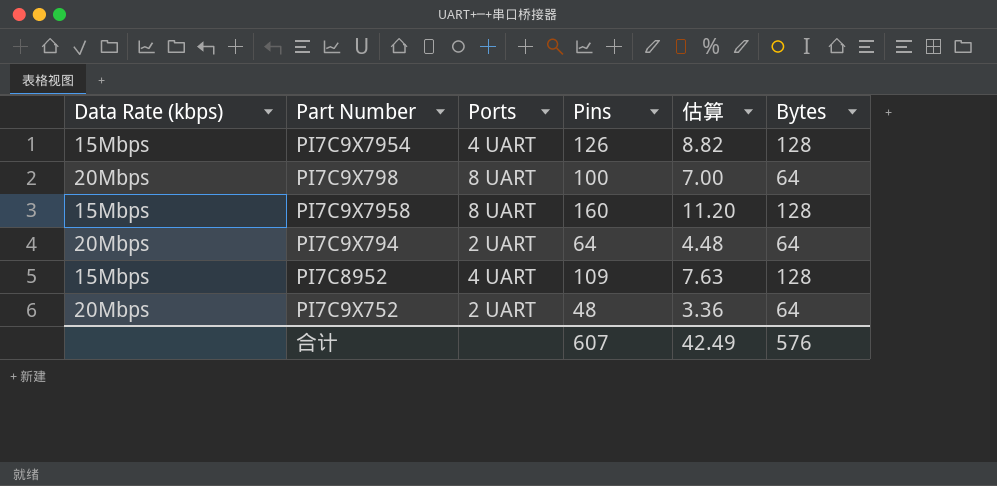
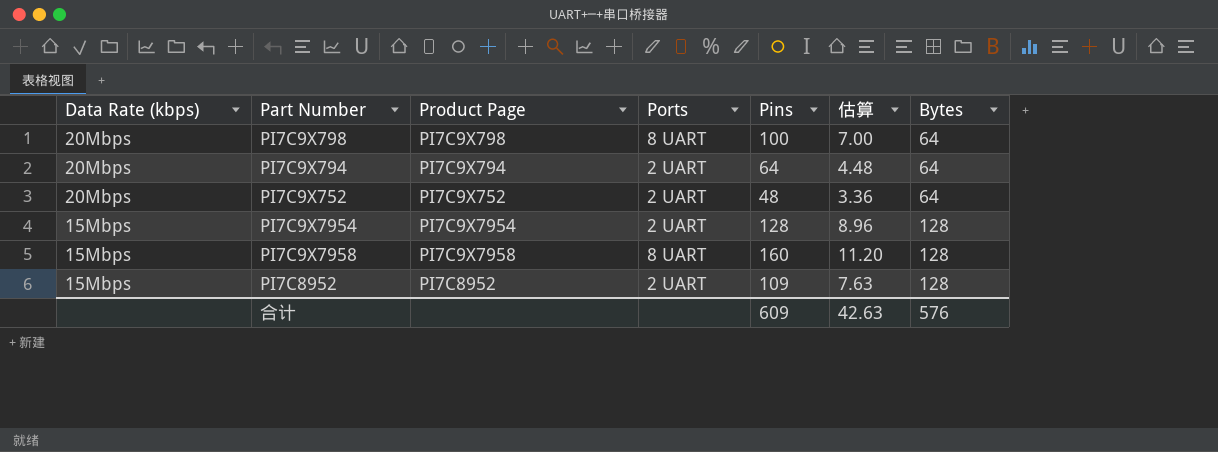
row order: none -> Data Rate (kbps) descending
column Product Page | position: none -> 3
PI7C9X7954 | Ports: 4 UART -> 2 UART
PI7C9X7954 | Pins: 126 -> 128
PI7C9X7954 | 估算: 8.82 -> 8.96
PI7C8952 | Ports: 4 UART -> 2 UART
合计 | Pins: 607 -> 609
合计 | 估算: 42.49 -> 42.63

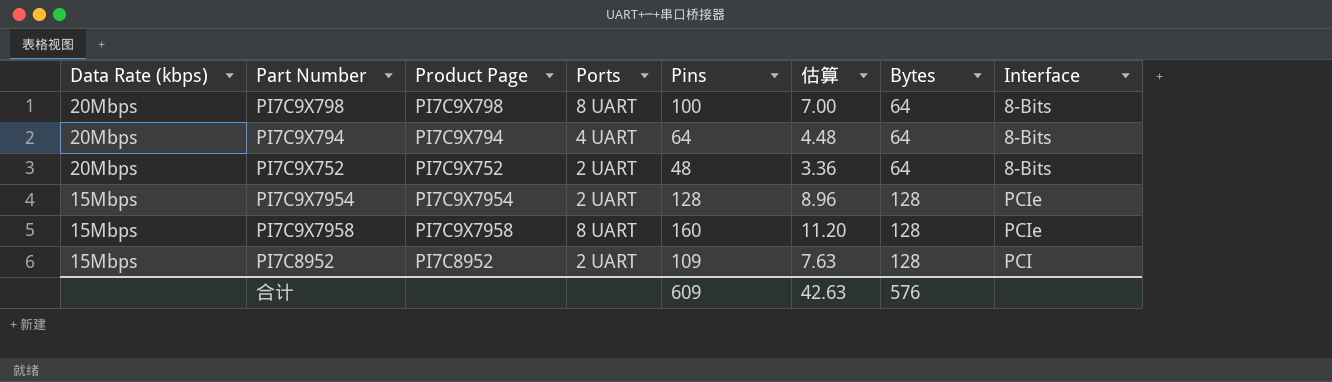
column Interface | position: none -> 8
PI7C9X794 | Ports: 2 UART -> 4 UART

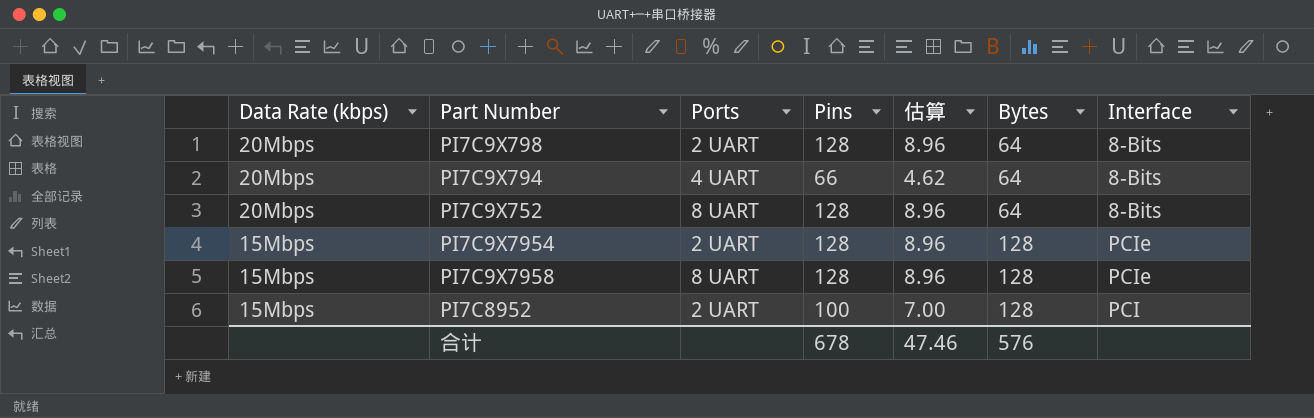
column Product Page | position: 3 -> none
PI7C9X798 | Ports: 8 UART -> 2 UART
PI7C9X798 | Pins: 100 -> 128
PI7C9X798 | 估算: 7.00 -> 8.96
PI7C9X794 | Pins: 64 -> 66
PI7C9X794 | 估算: 4.48 -> 4.62
PI7C9X752 | Ports: 2 UART -> 8 UART
PI7C9X752 | Pins: 48 -> 128
PI7C9X752 | 估算: 3.36 -> 8.96
PI7C9X7958 | Pins: 160 -> 128
PI7C9X7958 | 估算: 11.20 -> 8.96
PI7C8952 | Pins: 109 -> 100
PI7C8952 | 估算: 7.63 -> 7.00
合计 | Pins: 609 -> 678
合计 | 估算: 42.63 -> 47.46

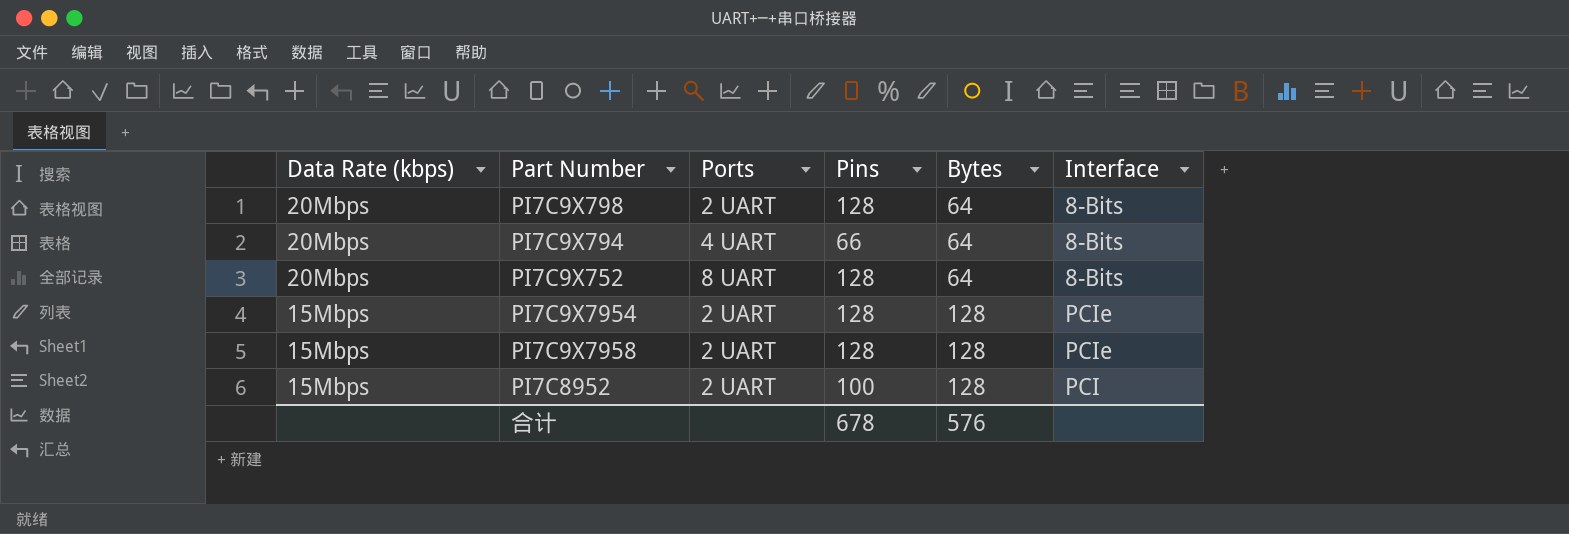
column 估算 | formula: [Pins] * 0.07 -> none
PI7C9X7958 | Ports: 8 UART -> 2 UART

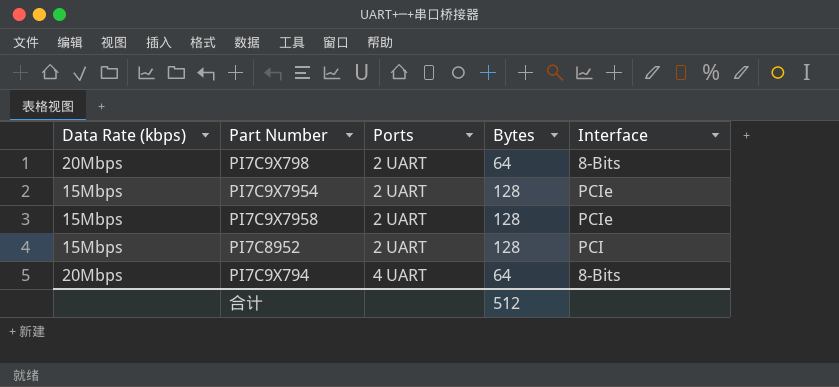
row order: Data Rate (kbps) descending -> Ports ascending
column Pins | position: 4 -> none
row PI7C9X752: 20Mbps | 8 UART | 128 | 64 | 8-Bits -> none
合计 | Bytes: 576 -> 512

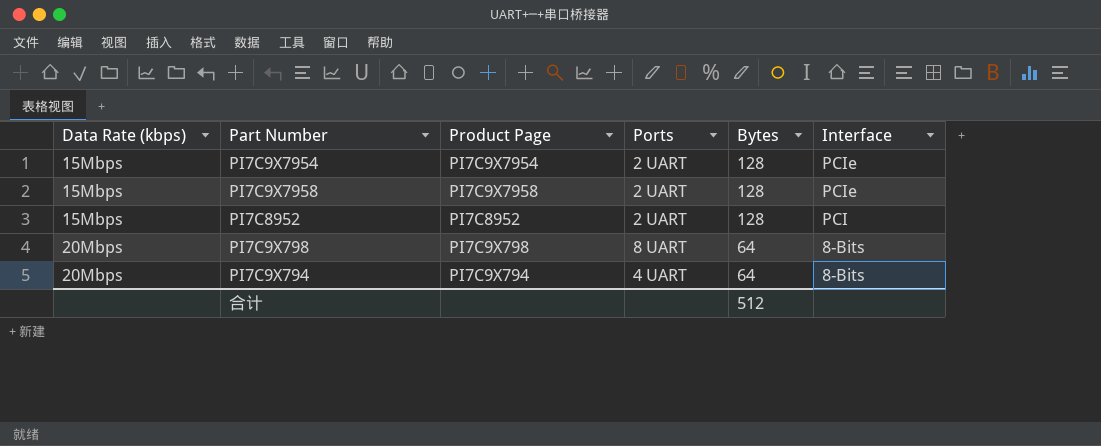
row order: Ports ascending -> Data Rate (kbps) ascending
column Product Page | position: none -> 3
PI7C9X798 | Ports: 2 UART -> 8 UART

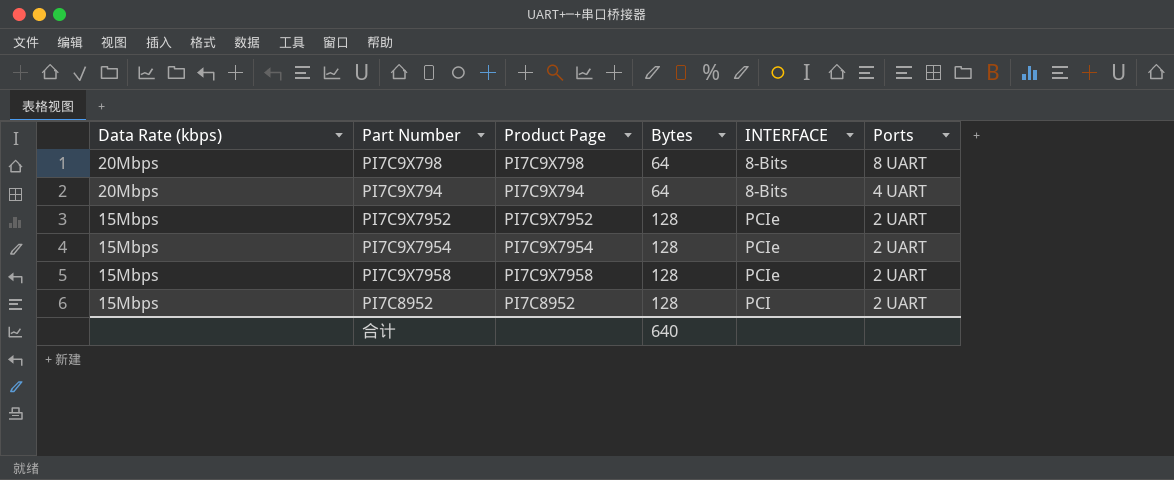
row order: Data Rate (kbps) ascending -> Data Rate (kbps) descending
column name: Interface -> INTERFACE
column Ports | position: 4 -> 6
row PI7C9X7952: none -> 15Mbps | PI7C9X7952 | 128 | PCIe | 2 UART
合计 | Bytes: 512 -> 640

